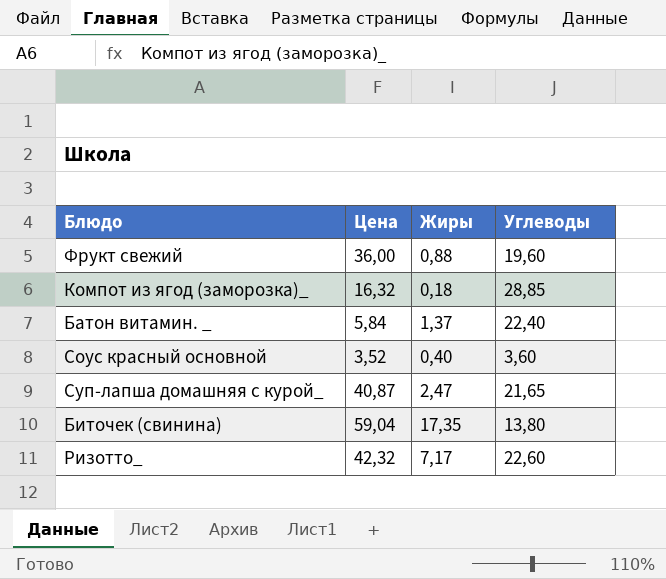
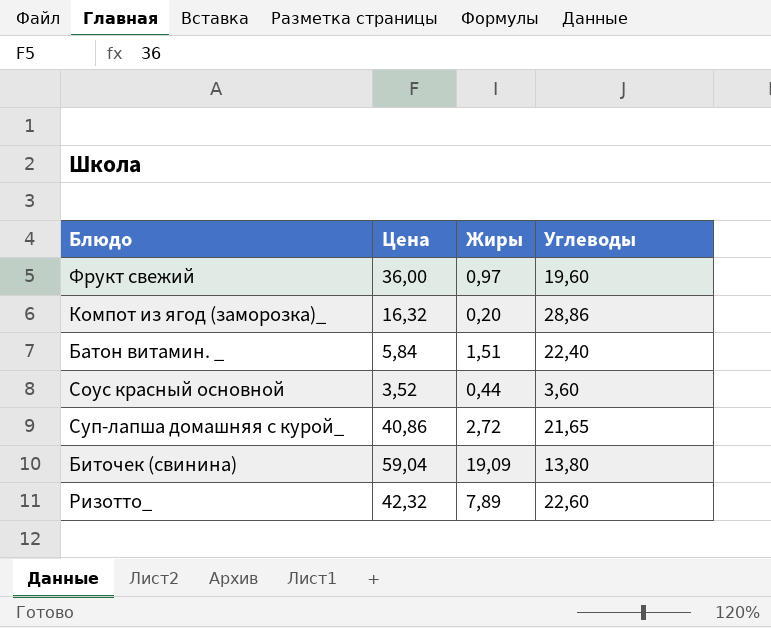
Фрукт свежий | Жиры: 0,88 -> 0,97
Компот из ягод (заморозка)_ | Жиры: 0,18 -> 0,20
Компот из ягод (заморозка)_ | Углеводы: 28,85 -> 28,86
Батон витамин. _ | Жиры: 1,37 -> 1,51
Соус красный основной | Жиры: 0,40 -> 0,44
Суп-лапша домашняя с курой_ | Цена: 40,87 -> 40,86
Суп-лапша домашняя с курой_ | Жиры: 2,47 -> 2,72
Биточек (свинина) | Жиры: 17,35 -> 19,09
Ризотто_ | Жиры: 7,17 -> 7,89

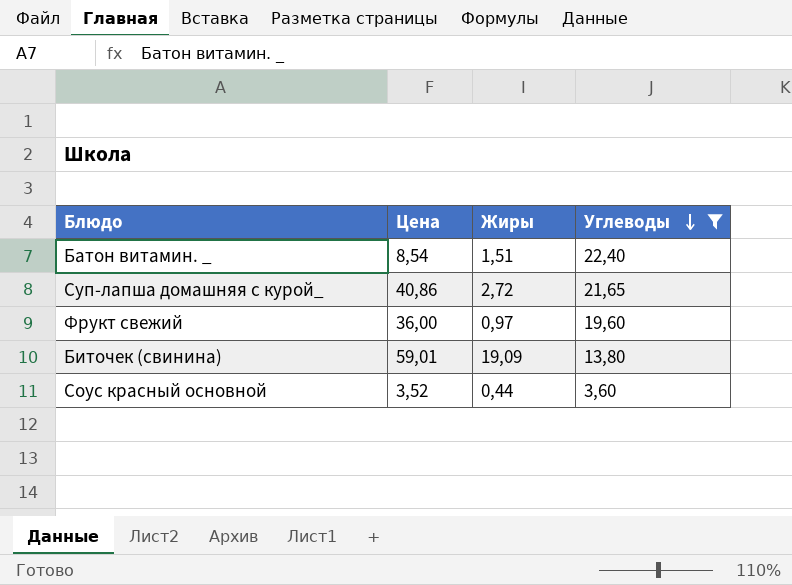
filter: none -> Углеводы <= 22,40
row order: none -> Углеводы descending
Батон витамин. _ | Цена: 5,84 -> 8,54
Биточек (свинина) | Цена: 59,04 -> 59,01

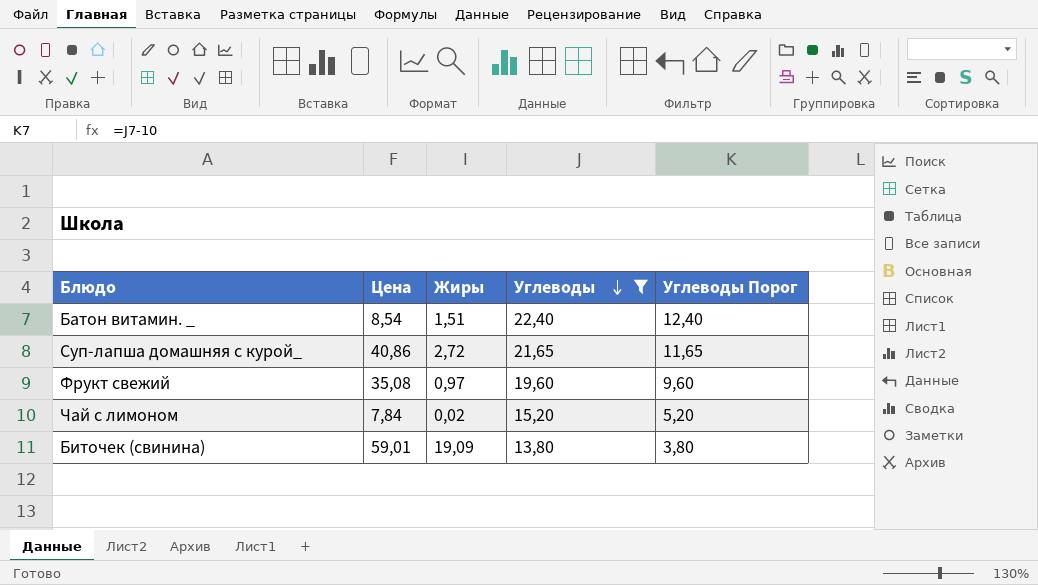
column Углеводы Порог | formula: none -> [Углеводы] - 10
row Соус красный основной: 3,52 | 0,44 | 3,60 -> none
Фрукт свежий | Цена: 36,00 -> 35,08
row Чай с лимоном: none -> 7,84 | 0,02 | 15,20 | 5,20

